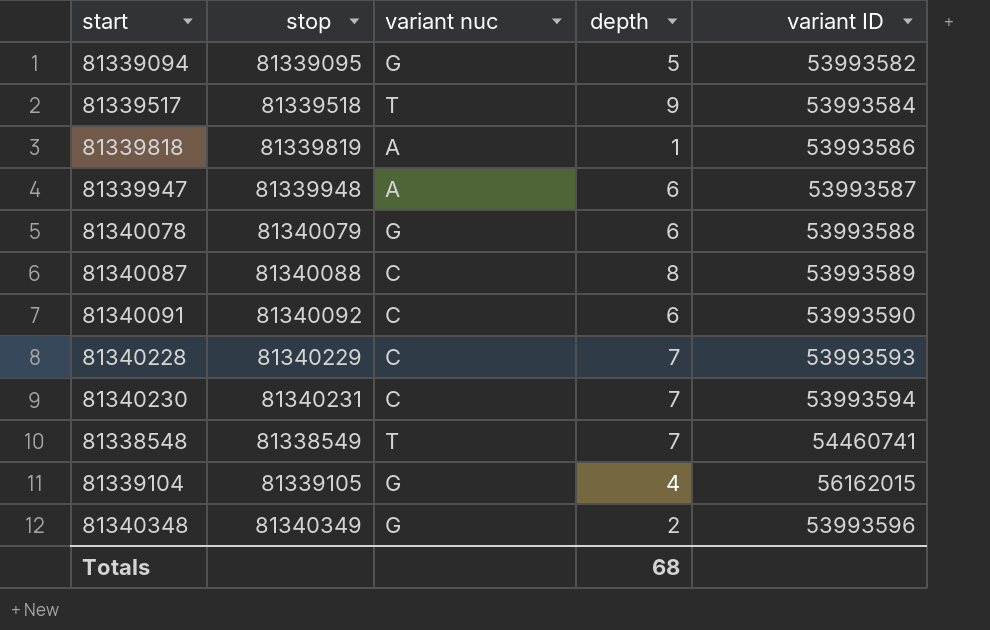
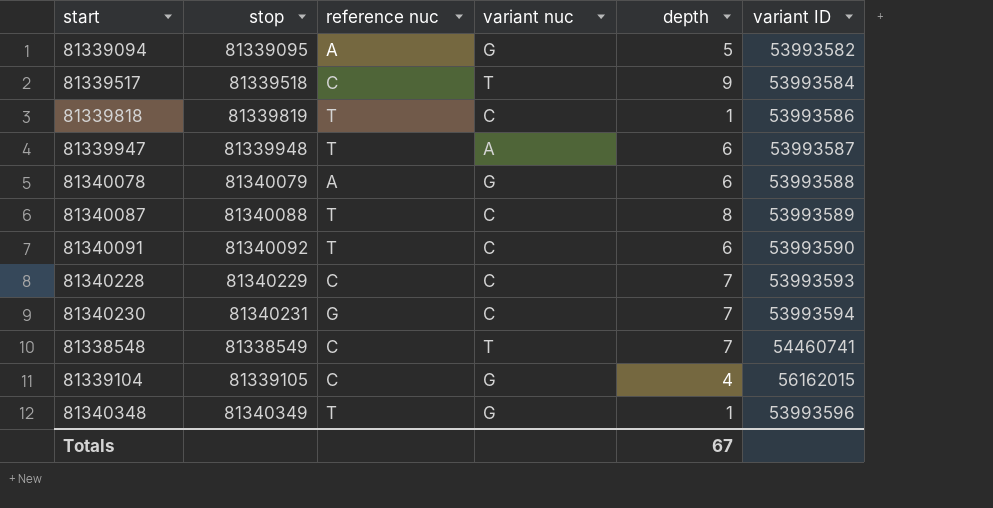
column reference nuc | position: none -> 3
81339818 | variant nuc: A -> C
81340348 | depth: 2 -> 1
Totals | depth: 68 -> 67

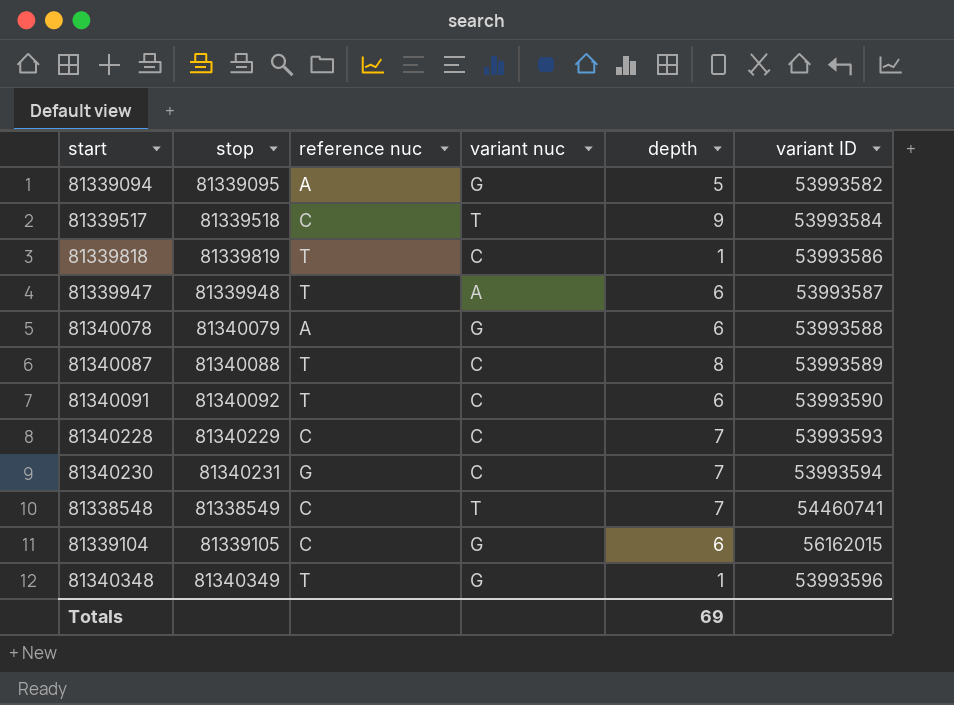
81339104 | depth: 4 -> 6
Totals | depth: 67 -> 69

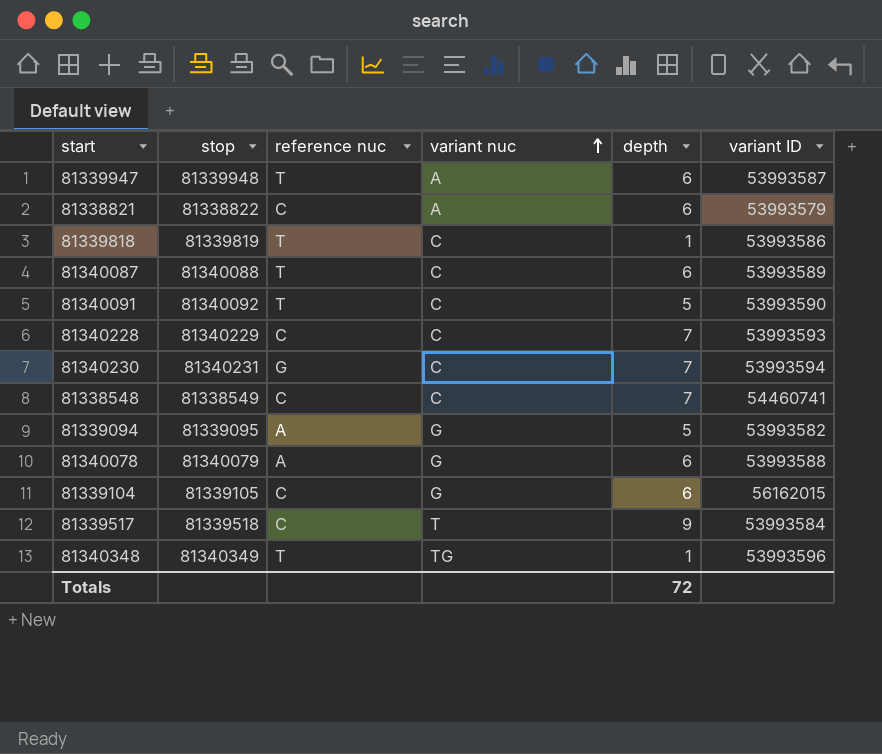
row order: none -> variant nuc ascending
row 81338821: none -> 81338822 | C | A | 6 | 53993579
81340087 | depth: 8 -> 6
81340091 | depth: 6 -> 5
81338548 | variant nuc: T -> C
81340348 | variant nuc: G -> TG
Totals | depth: 69 -> 72

